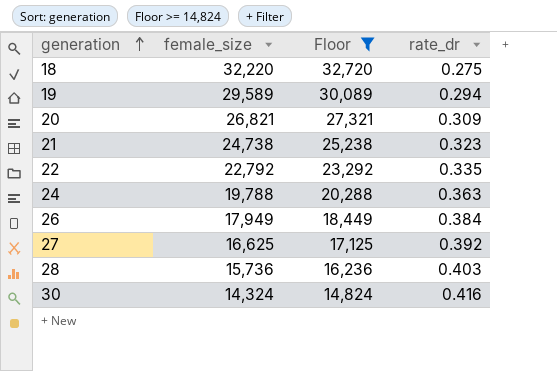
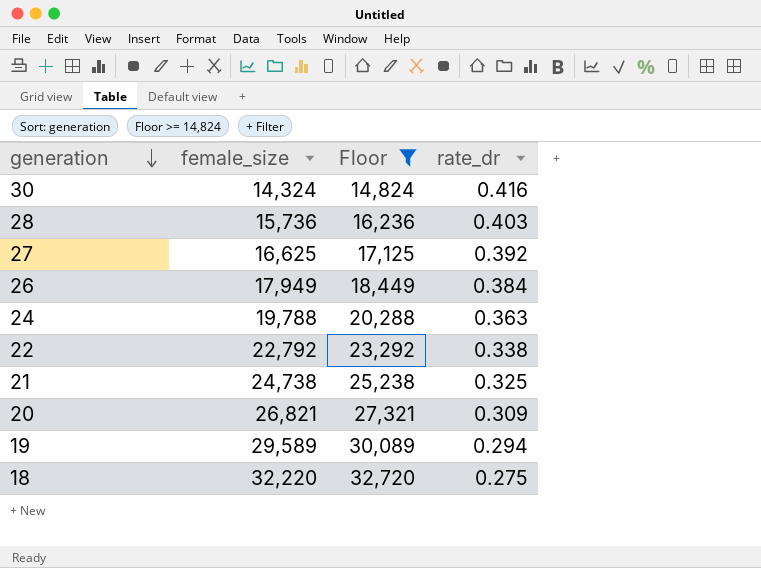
row order: generation ascending -> generation descending
22 | rate_dr: 0.335 -> 0.338
21 | rate_dr: 0.323 -> 0.325

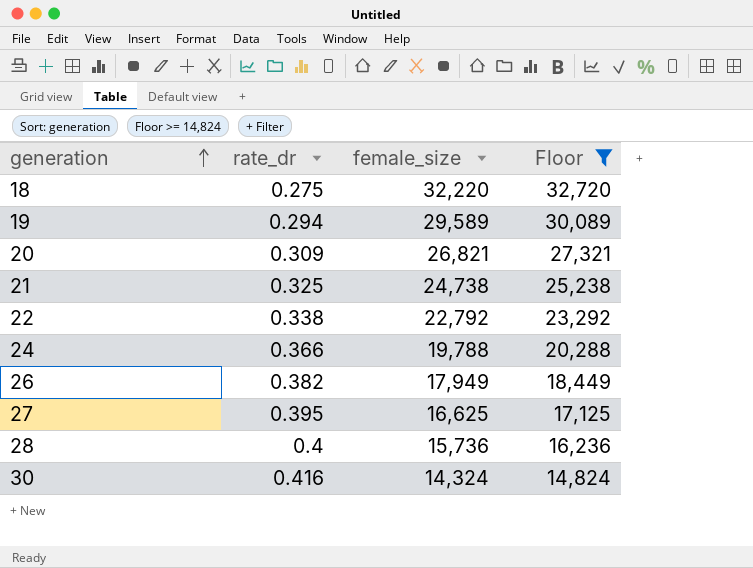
row order: generation descending -> generation ascending
column rate_dr | position: 4 -> 2
24 | rate_dr: 0.363 -> 0.366
26 | rate_dr: 0.384 -> 0.382
27 | rate_dr: 0.392 -> 0.395
28 | rate_dr: 0.403 -> 0.4

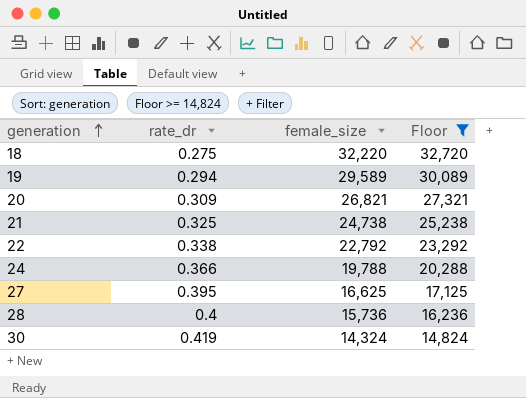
row 26: 0.382 | 17,949 | 18,449 -> none
30 | rate_dr: 0.416 -> 0.419

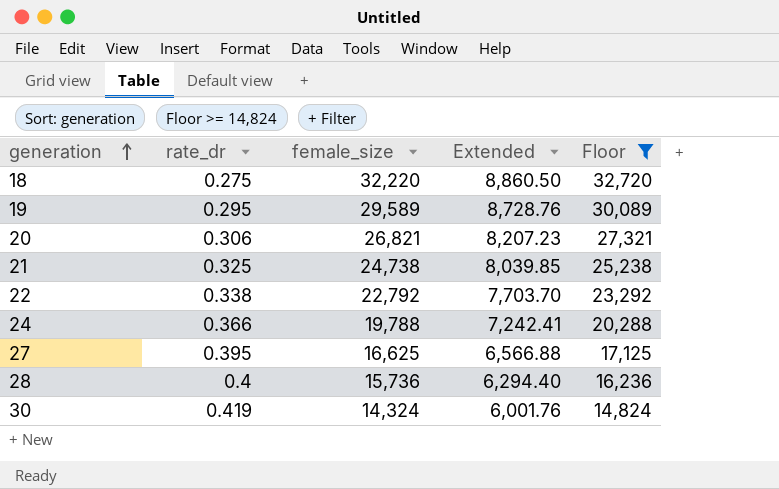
column Extended | formula: none -> [rate_dr] * [female_size]
19 | rate_dr: 0.294 -> 0.295
20 | rate_dr: 0.309 -> 0.306

